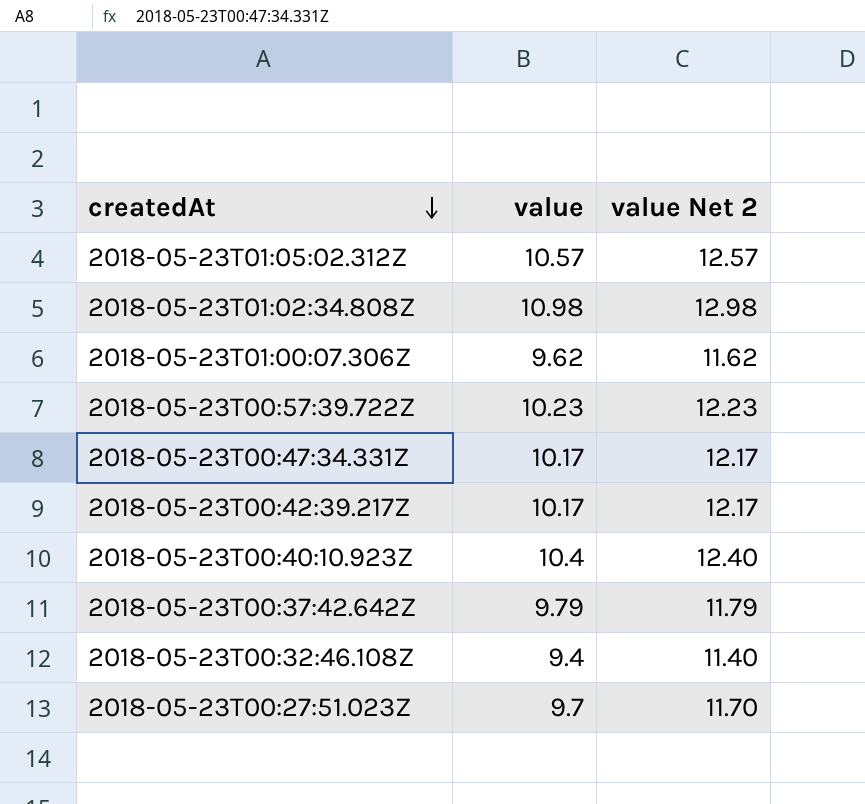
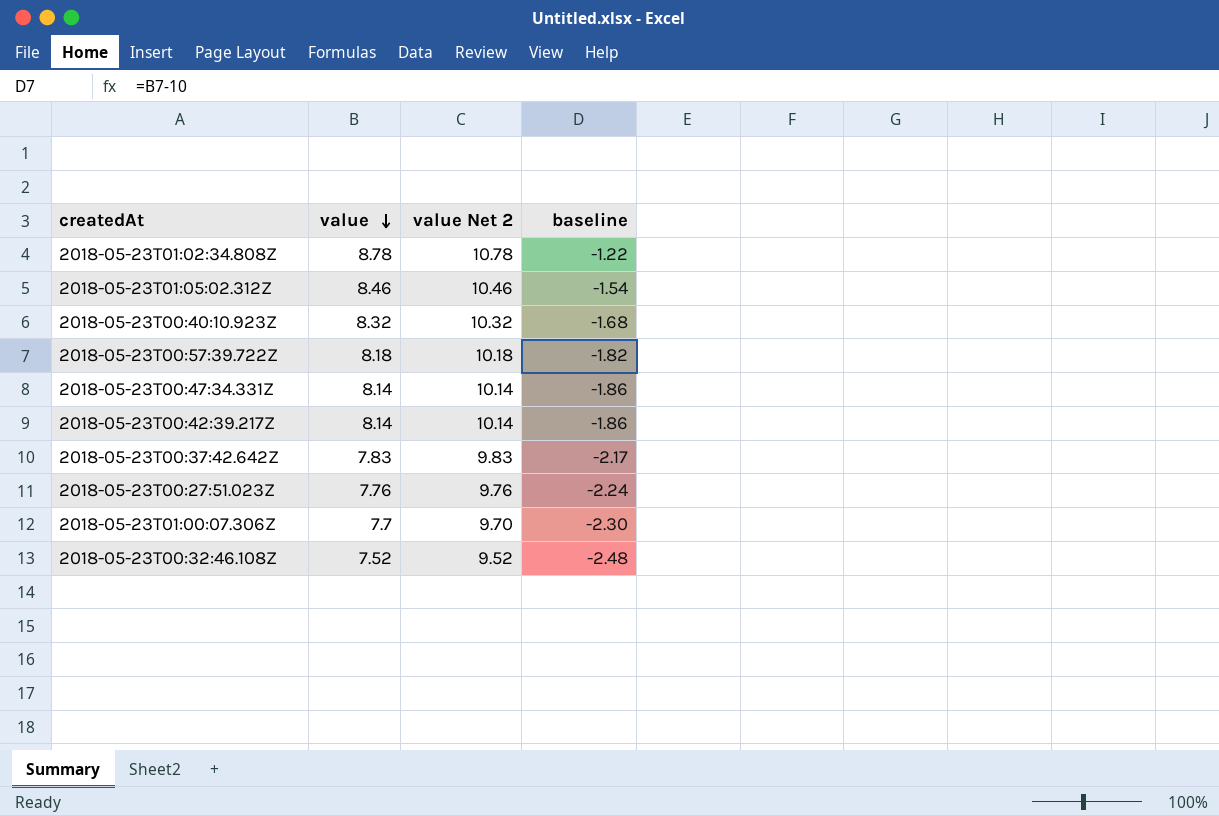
row order: createdAt descending -> value descending
column baseline | formula: none -> [value] - 10
2018-05-23T01:02:34.808Z | value: 10.98 -> 8.78
2018-05-23T01:02:34.808Z | value Net 2: 12.98 -> 10.78
2018-05-23T01:05:02.312Z | value: 10.57 -> 8.46
2018-05-23T01:05:02.312Z | value Net 2: 12.57 -> 10.46
2018-05-23T00:40:10.923Z | value: 10.4 -> 8.32
2018-05-23T00:40:10.923Z | value Net 2: 12.40 -> 10.32
2018-05-23T00:57:39.722Z | value: 10.23 -> 8.18
2018-05-23T00:57:39.722Z | value Net 2: 12.23 -> 10.18
2018-05-23T00:47:34.331Z | value: 10.17 -> 8.14
2018-05-23T00:47:34.331Z | value Net 2: 12.17 -> 10.14
2018-05-23T00:42:39.217Z | value: 10.17 -> 8.14
2018-05-23T00:42:39.217Z | value Net 2: 12.17 -> 10.14
2018-05-23T00:37:42.642Z | value: 9.79 -> 7.83
2018-05-23T00:37:42.642Z | value Net 2: 11.79 -> 9.83
2018-05-23T00:27:51.023Z | value: 9.7 -> 7.76
2018-05-23T00:27:51.023Z | value Net 2: 11.70 -> 9.76
2018-05-23T01:00:07.306Z | value: 9.62 -> 7.7
2018-05-23T01:00:07.306Z | value Net 2: 11.62 -> 9.70
2018-05-23T00:32:46.108Z | value: 9.4 -> 7.52
2018-05-23T00:32:46.108Z | value Net 2: 11.40 -> 9.52

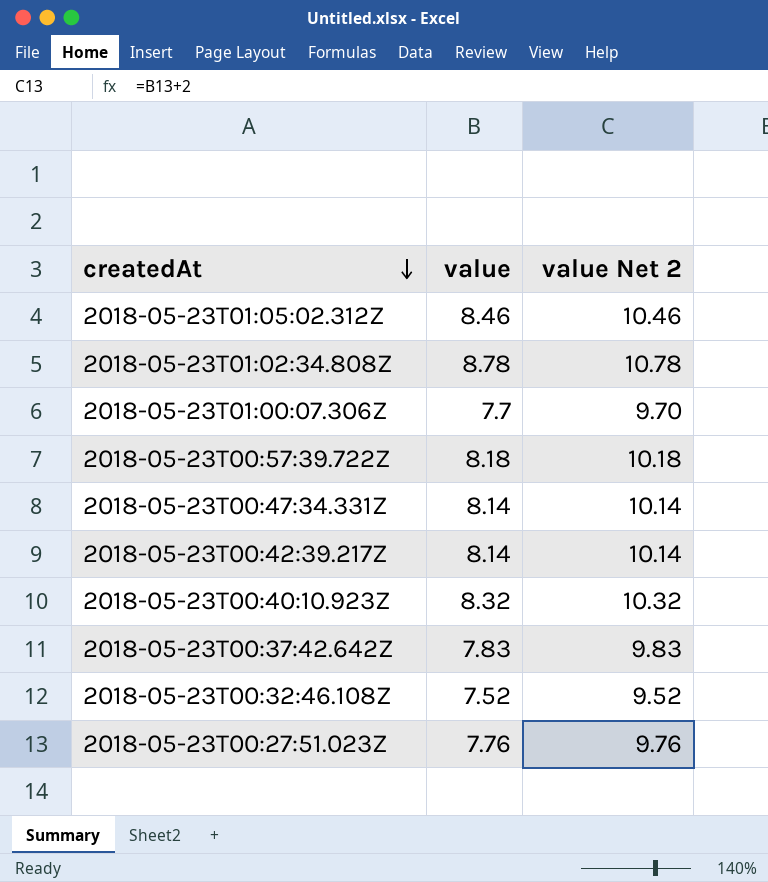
row order: value descending -> createdAt descending
column baseline | formula: [value] - 10 -> none

